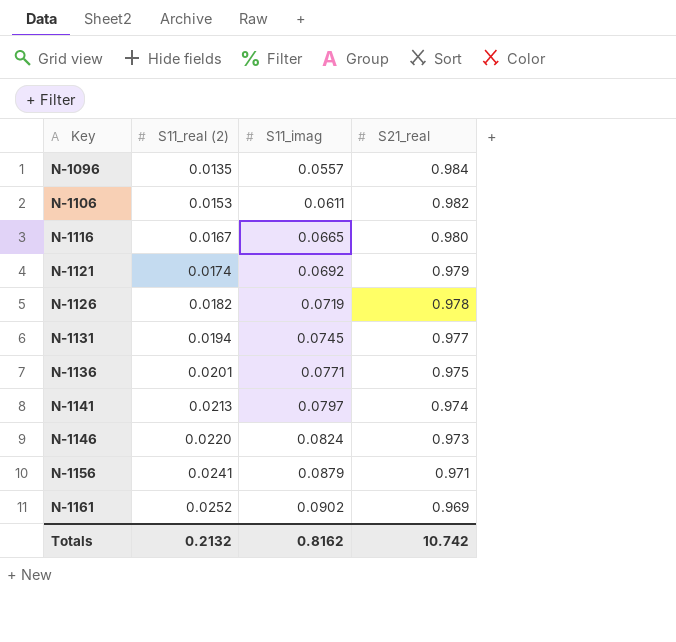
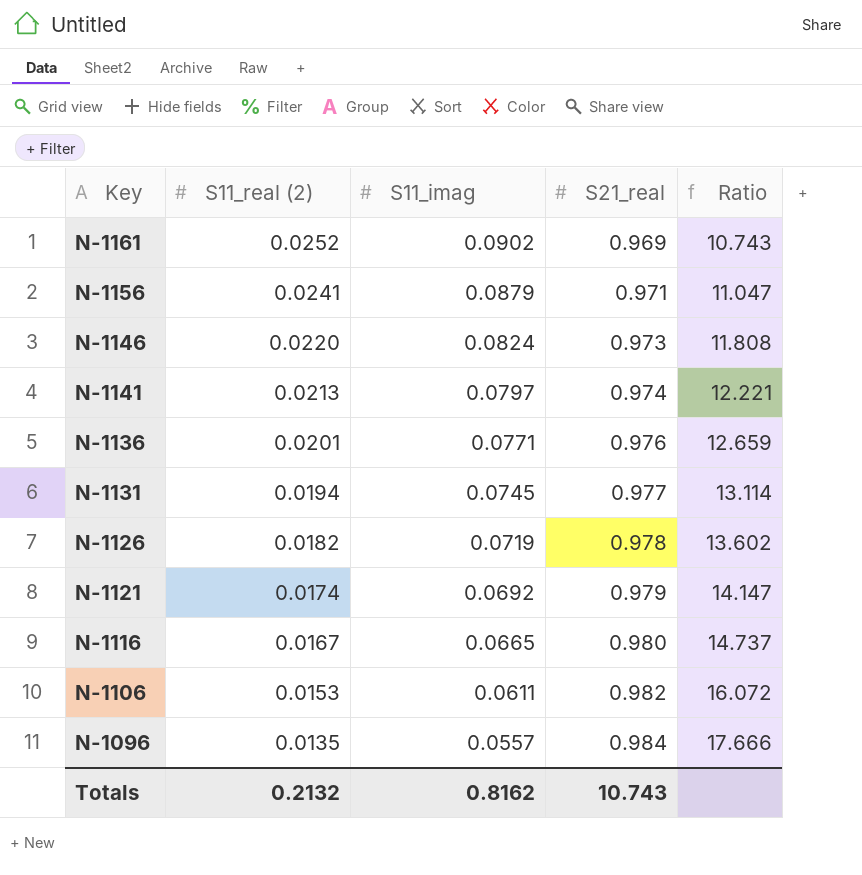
row order: Key ascending -> Key descending
column Ratio | formula: none -> [S21_real] / [S11_imag]
N-1136 | S21_real: 0.975 -> 0.976
Totals | S21_real: 10.742 -> 10.743

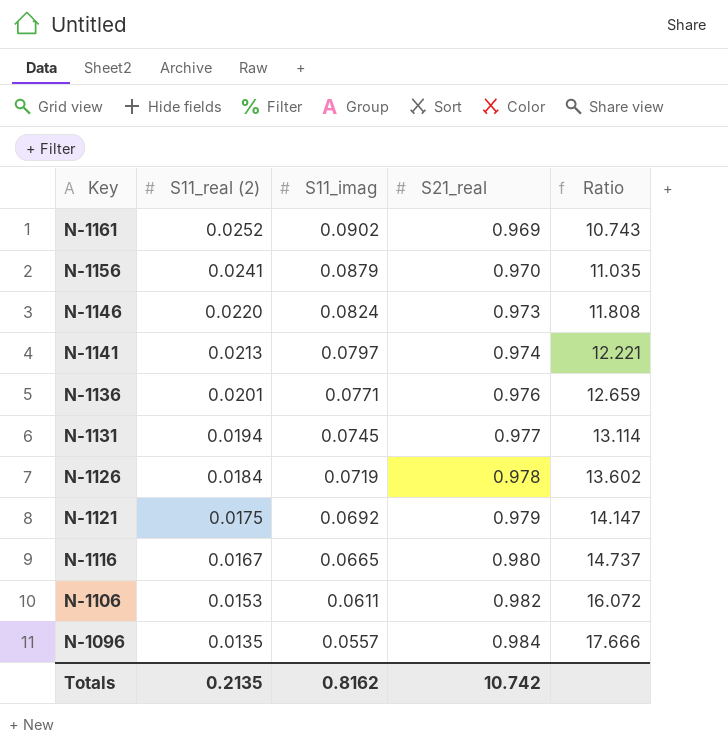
N-1156 | S21_real: 0.971 -> 0.970
N-1156 | Ratio: 11.047 -> 11.035
N-1126 | S11_real (2): 0.0182 -> 0.0184
N-1121 | S11_real (2): 0.0174 -> 0.0175
Totals | S11_real (2): 0.2132 -> 0.2135
Totals | S21_real: 10.743 -> 10.742

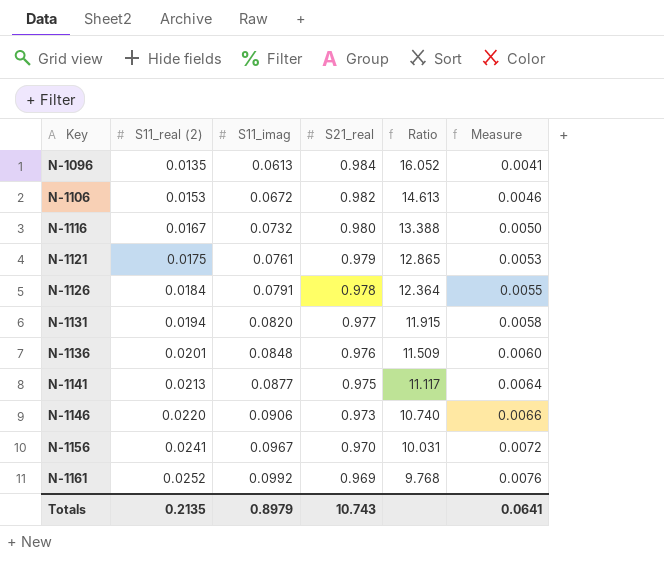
row order: Key descending -> Key ascending
column Measure | formula: none -> [S11_real (2)] * 0.3
N-1096 | S11_imag: 0.0557 -> 0.0613
N-1096 | Ratio: 17.666 -> 16.052
N-1106 | S11_imag: 0.0611 -> 0.0672
N-1106 | Ratio: 16.072 -> 14.613
N-1116 | S11_imag: 0.0665 -> 0.0732
N-1116 | Ratio: 14.737 -> 13.388
N-1121 | S11_imag: 0.0692 -> 0.0761
N-1121 | Ratio: 14.147 -> 12.865
N-1126 | S11_imag: 0.0719 -> 0.0791
N-1126 | Ratio: 13.602 -> 12.364
N-1131 | S11_imag: 0.0745 -> 0.0820
N-1131 | Ratio: 13.114 -> 11.915
N-1136 | S11_imag: 0.0771 -> 0.0848
N-1136 | Ratio: 12.659 -> 11.509
N-1141 | S11_imag: 0.0797 -> 0.0877
N-1141 | S21_real: 0.974 -> 0.975
N-1141 | Ratio: 12.221 -> 11.117
N-1146 | S11_imag: 0.0824 -> 0.0906
N-1146 | Ratio: 11.808 -> 10.740
N-1156 | S11_imag: 0.0879 -> 0.0967
N-1156 | Ratio: 11.035 -> 10.031
N-1161 | S11_imag: 0.0902 -> 0.0992
N-1161 | Ratio: 10.743 -> 9.768
Totals | S11_imag: 0.8162 -> 0.8979
Totals | S21_real: 10.742 -> 10.743

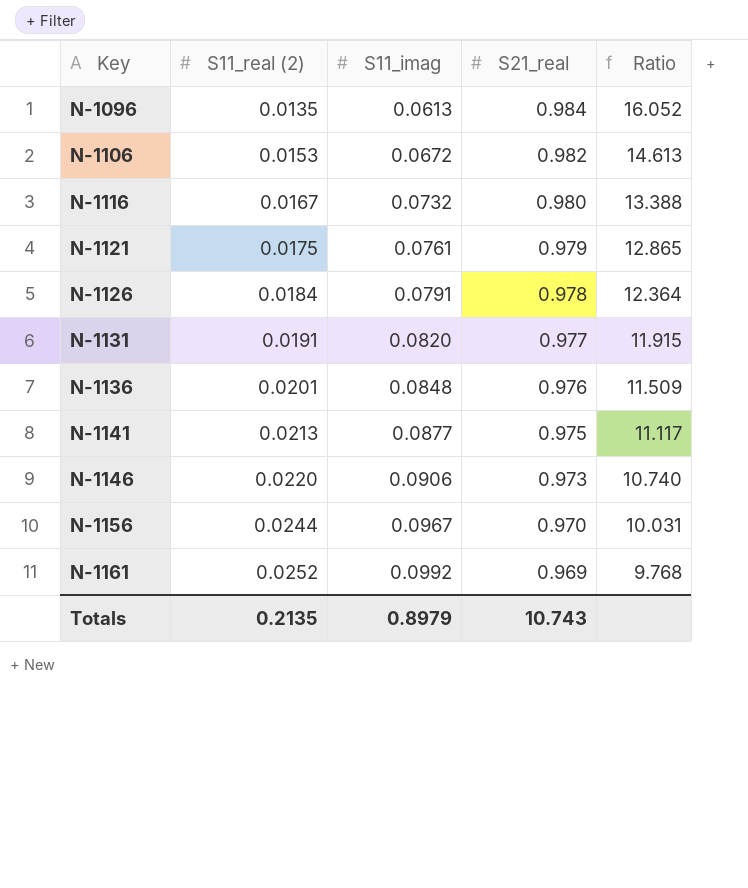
column Measure | formula: [S11_real (2)] * 0.3 -> none
N-1131 | S11_real (2): 0.0194 -> 0.0191
N-1156 | S11_real (2): 0.0241 -> 0.0244

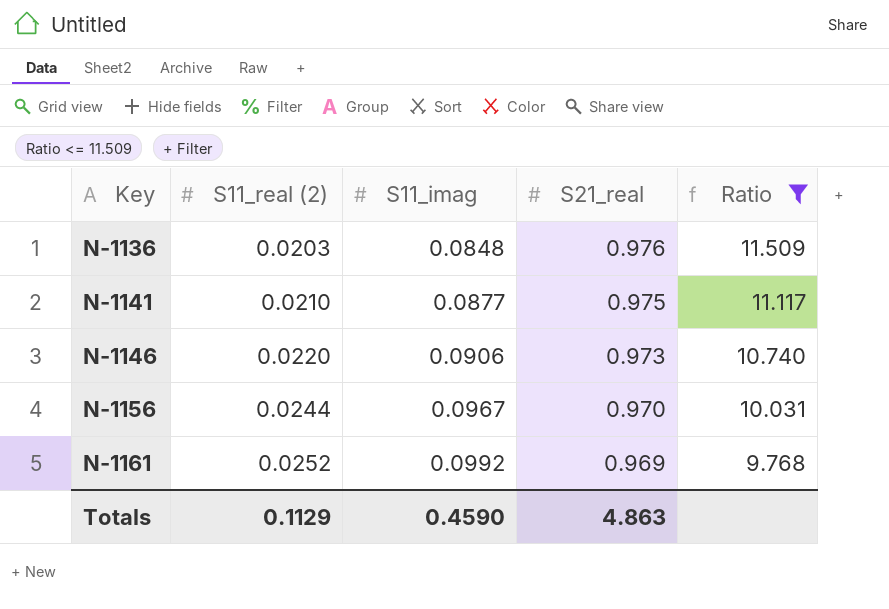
filter: none -> Ratio <= 11.509
N-1136 | S11_real (2): 0.0201 -> 0.0203
N-1141 | S11_real (2): 0.0213 -> 0.0210
Totals | S11_real (2): 0.2135 -> 0.1129
Totals | S11_imag: 0.8979 -> 0.4590
Totals | S21_real: 10.743 -> 4.863

